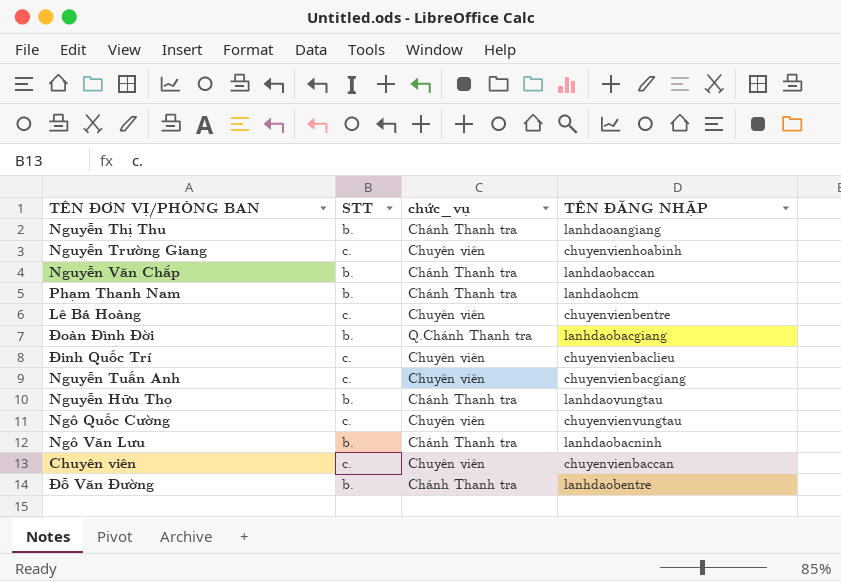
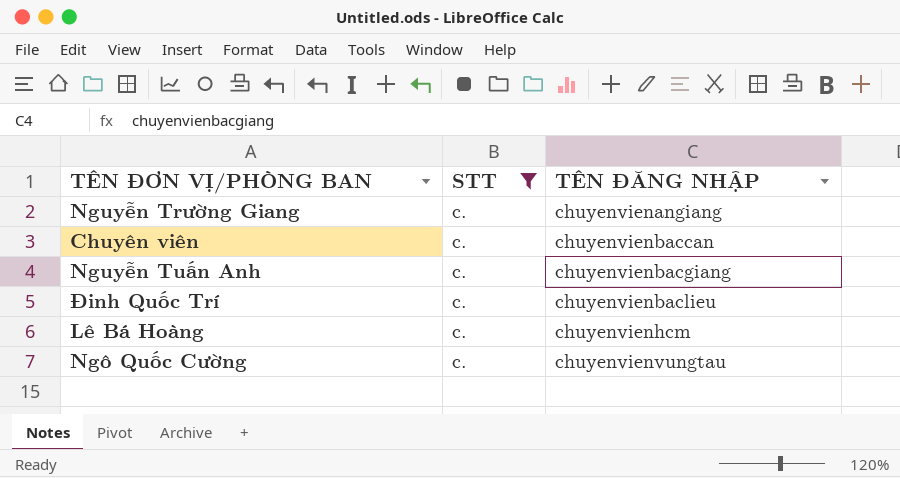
filter: none -> STT = c.
row order: none -> TÊN ĐĂNG NHẬP ascending
column chức_vụ | position: 3 -> none
Nguyễn Trường Giang | TÊN ĐĂNG NHẬP: chuyenvienhoabinh -> chuyenvienangiang
Lê Bá Hoàng | TÊN ĐĂNG NHẬP: chuyenvienbentre -> chuyenvienhcm

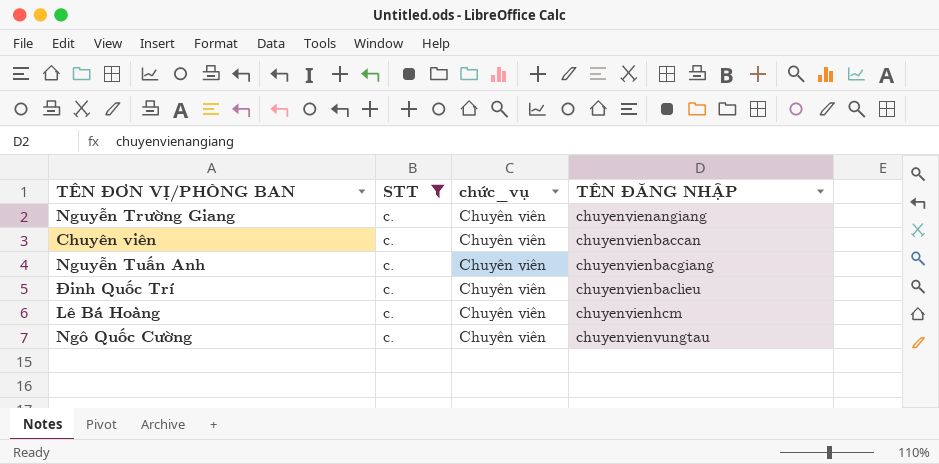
column chức_vụ | position: none -> 3

